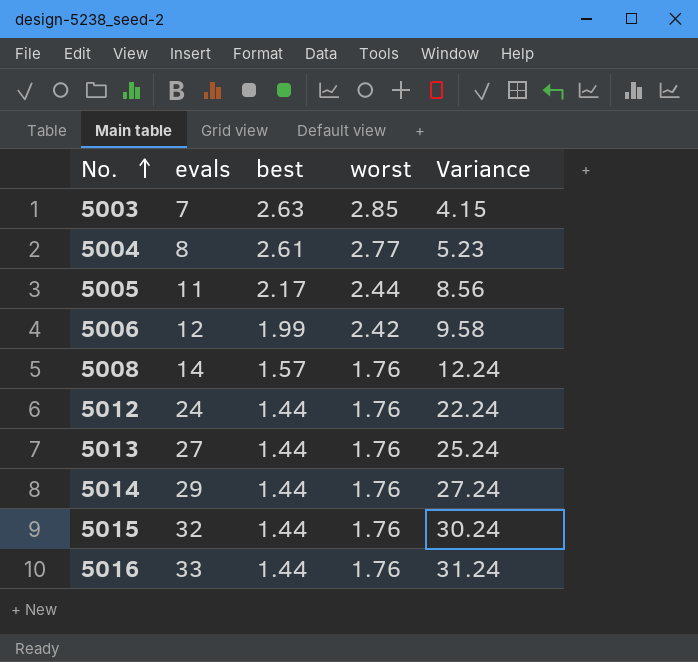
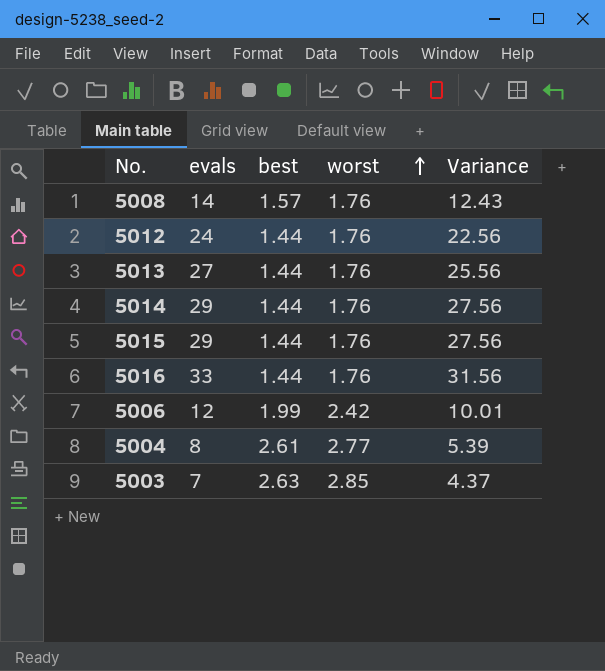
row order: No. ascending -> worst ascending
column Variance | formula: [evals] - [worst] -> [evals] - [best]
row 5005: 11 | 2.17 | 2.44 | 8.56 -> none
5015 | evals: 32 -> 29

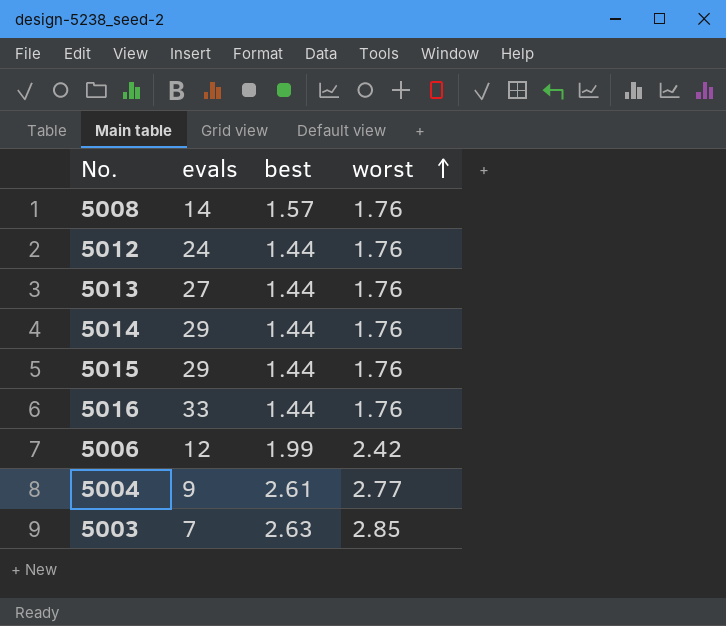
column Variance | formula: [evals] - [best] -> none
5004 | evals: 8 -> 9

